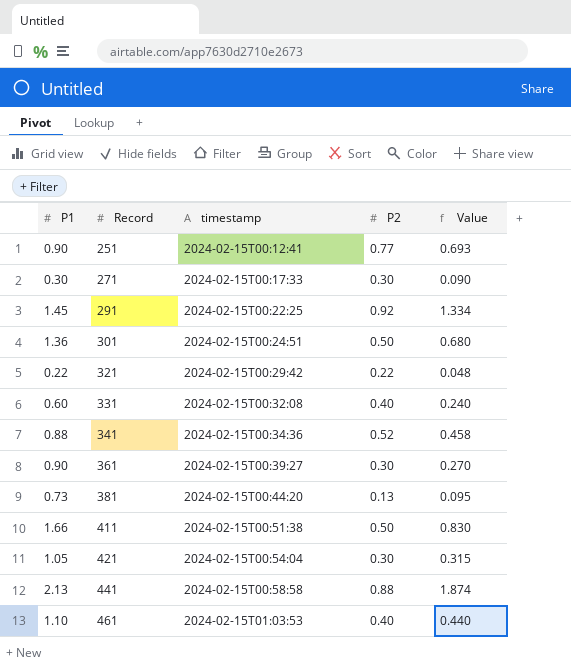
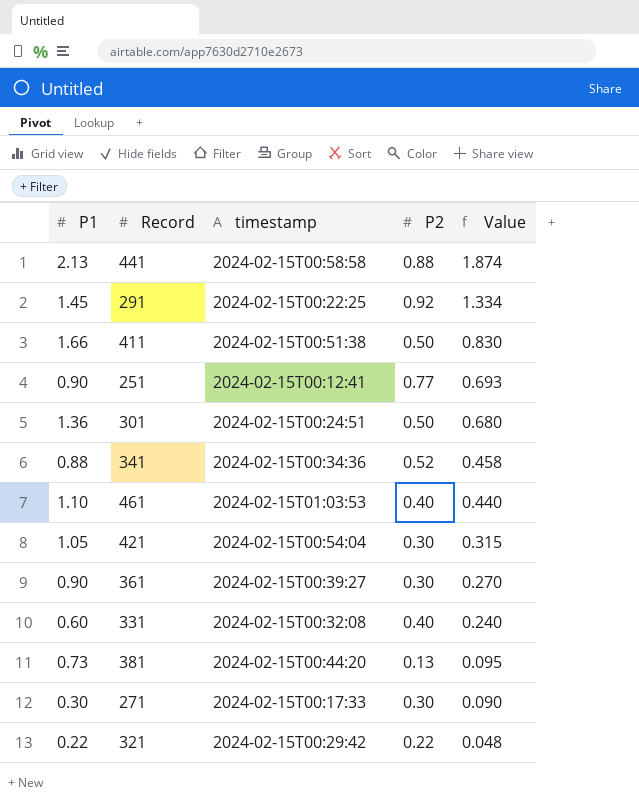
row order: Record ascending -> Value descending

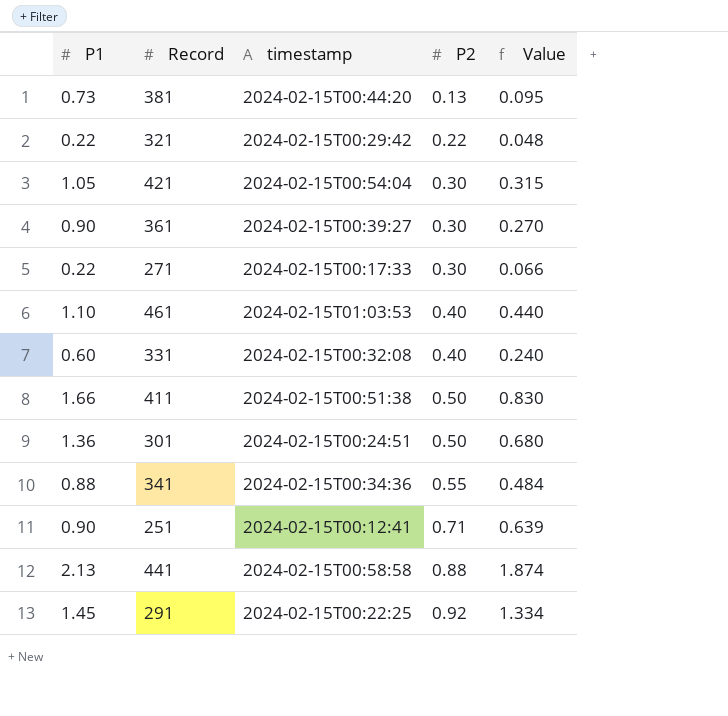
row order: Value descending -> P2 ascending
271 | P1: 0.30 -> 0.22
271 | Value: 0.090 -> 0.066
341 | P2: 0.52 -> 0.55
341 | Value: 0.458 -> 0.484
251 | P2: 0.77 -> 0.71
251 | Value: 0.693 -> 0.639

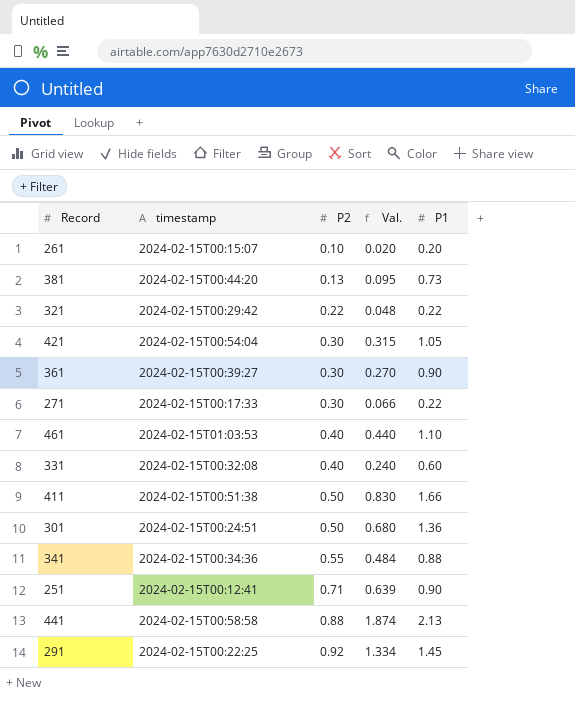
column name: Value -> Val.
column P1 | position: 1 -> 5
row 261: none -> 2024-02-15T00:15:07 | 0.10 | 0.020 | 0.20

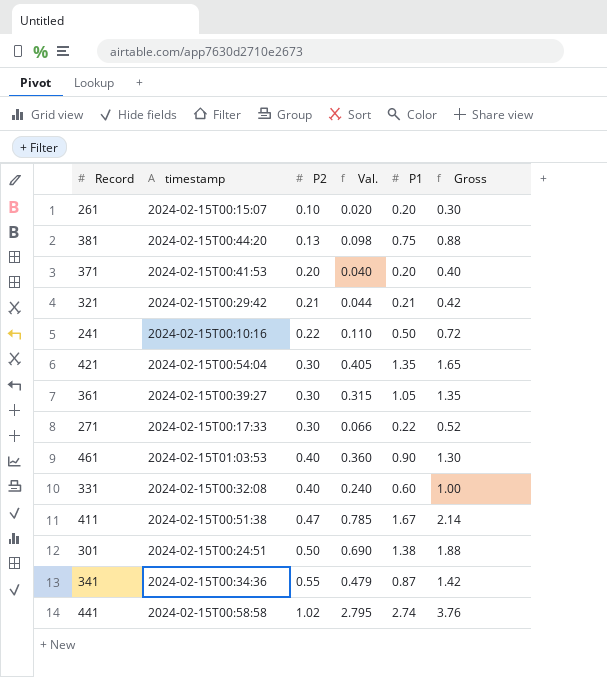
column Gross | formula: none -> [P2] + [P1]
row 251: 2024-02-15T00:12:41 | 0.71 | 0.639 | 0.90 -> none
row 291: 2024-02-15T00:22:25 | 0.92 | 1.334 | 1.45 -> none
381 | Val.: 0.095 -> 0.098
381 | P1: 0.73 -> 0.75
row 371: none -> 2024-02-15T00:41:53 | 0.20 | 0.040 | 0.20 | 0.40
321 | P2: 0.22 -> 0.21
321 | Val.: 0.048 -> 0.044
321 | P1: 0.22 -> 0.21
row 241: none -> 2024-02-15T00:10:16 | 0.22 | 0.110 | 0.50 | 0.72
421 | Val.: 0.315 -> 0.405
421 | P1: 1.05 -> 1.35
361 | Val.: 0.270 -> 0.315
361 | P1: 0.90 -> 1.05
461 | Val.: 0.440 -> 0.360
461 | P1: 1.10 -> 0.90
411 | P2: 0.50 -> 0.47
411 | Val.: 0.830 -> 0.785
411 | P1: 1.66 -> 1.67
301 | Val.: 0.680 -> 0.690
301 | P1: 1.36 -> 1.38
341 | Val.: 0.484 -> 0.479
341 | P1: 0.88 -> 0.87
441 | P2: 0.88 -> 1.02
441 | Val.: 1.874 -> 2.795
441 | P1: 2.13 -> 2.74

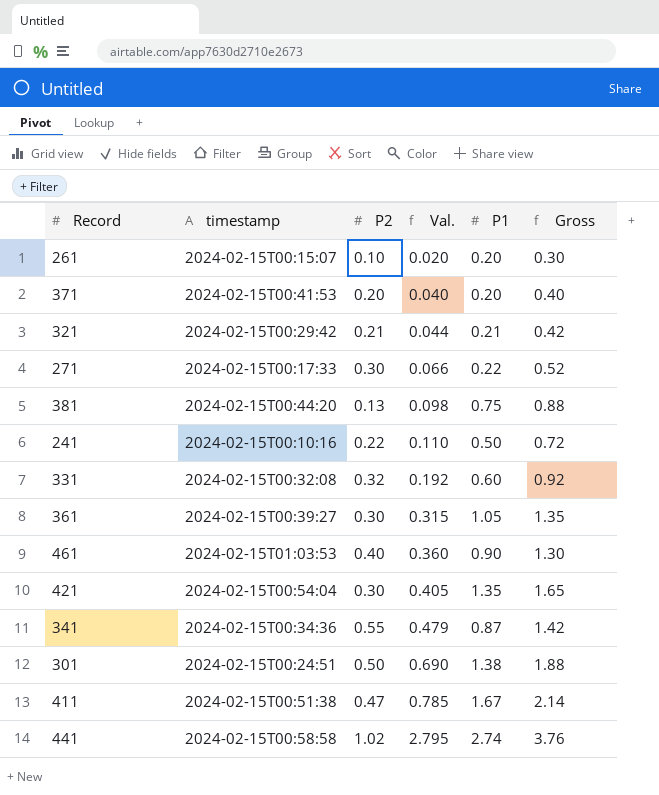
row order: P2 ascending -> Val. ascending
331 | P2: 0.40 -> 0.32
331 | Val.: 0.240 -> 0.192
331 | Gross: 1.00 -> 0.92

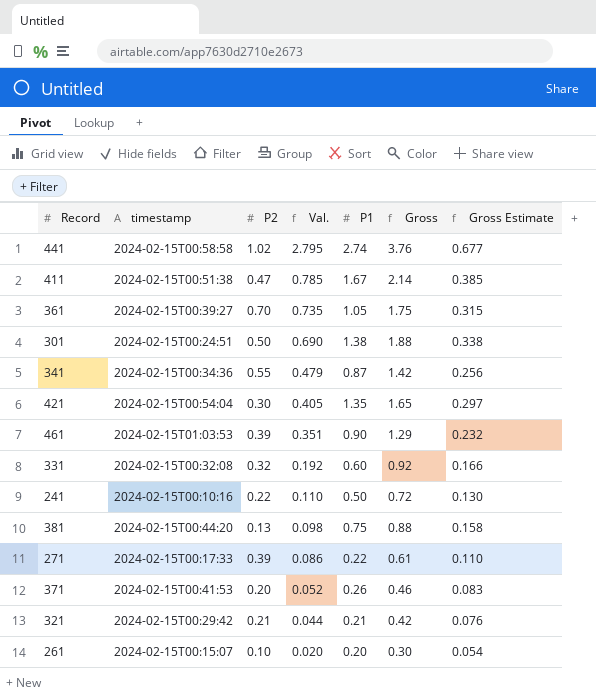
row order: Val. ascending -> Val. descending
column Gross Estimate | formula: none -> [Gross] * 0.18
361 | P2: 0.30 -> 0.70
361 | Val.: 0.315 -> 0.735
361 | Gross: 1.35 -> 1.75
461 | P2: 0.40 -> 0.39
461 | Val.: 0.360 -> 0.351
461 | Gross: 1.30 -> 1.29
271 | P2: 0.30 -> 0.39
271 | Val.: 0.066 -> 0.086
271 | Gross: 0.52 -> 0.61
371 | Val.: 0.040 -> 0.052
371 | P1: 0.20 -> 0.26
371 | Gross: 0.40 -> 0.46

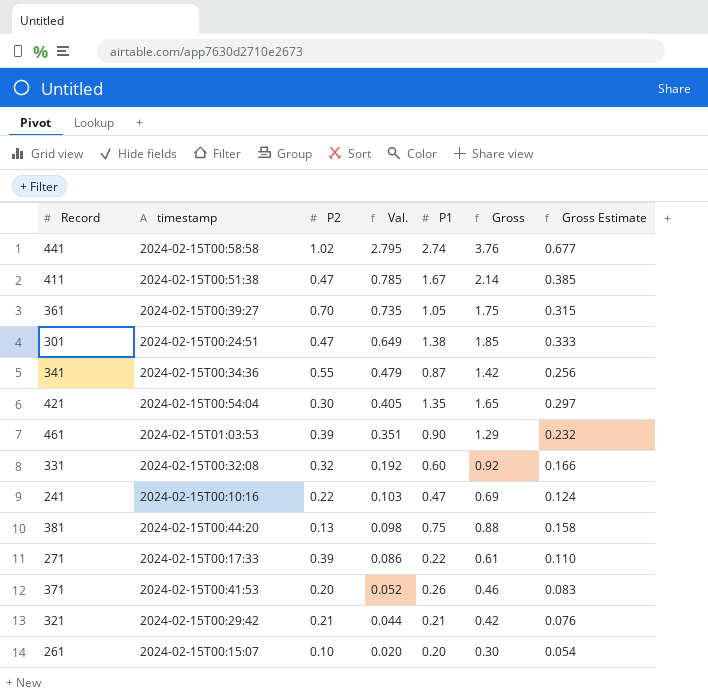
301 | P2: 0.50 -> 0.47
301 | Val.: 0.690 -> 0.649
301 | Gross: 1.88 -> 1.85
301 | Gross Estimate: 0.338 -> 0.333
241 | Val.: 0.110 -> 0.103
241 | P1: 0.50 -> 0.47
241 | Gross: 0.72 -> 0.69
241 | Gross Estimate: 0.130 -> 0.124

